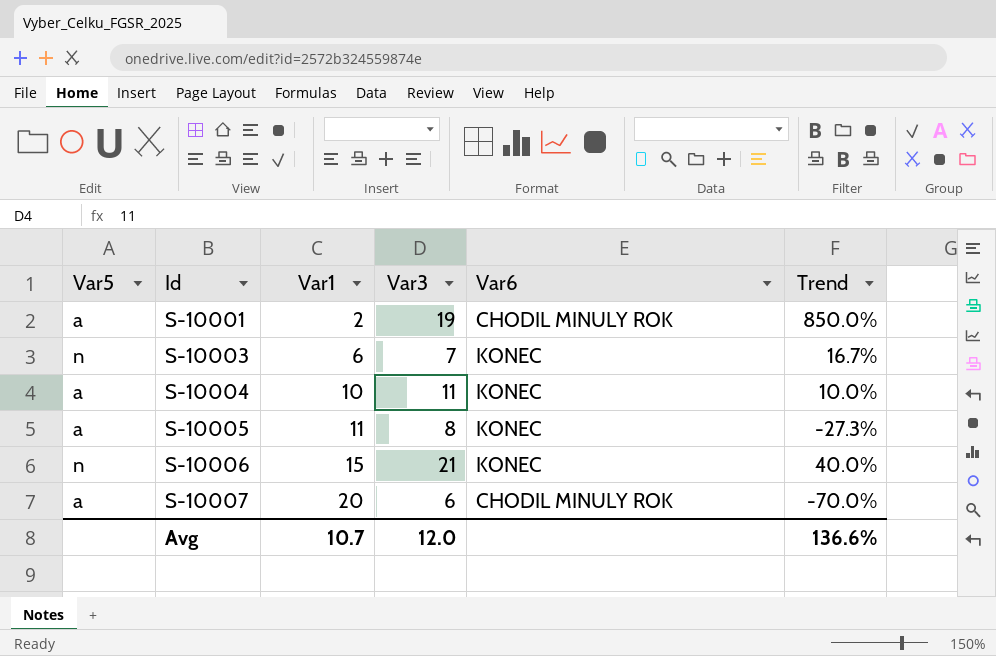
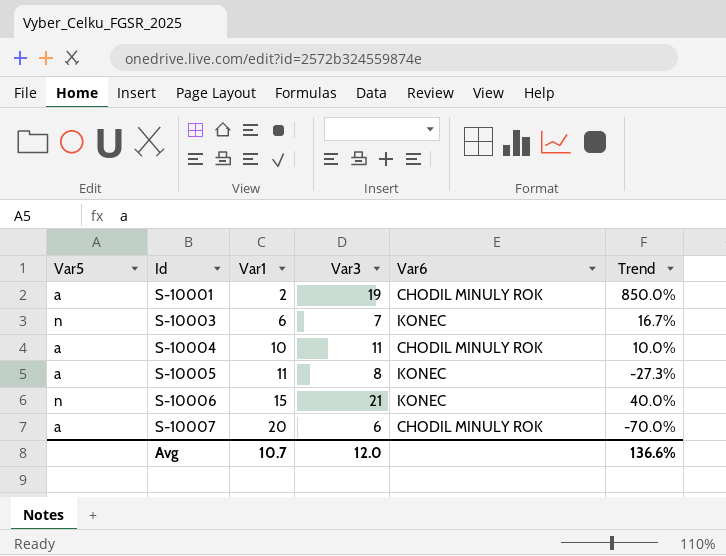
S-10004 | Var6: KONEC -> CHODIL MINULY ROK

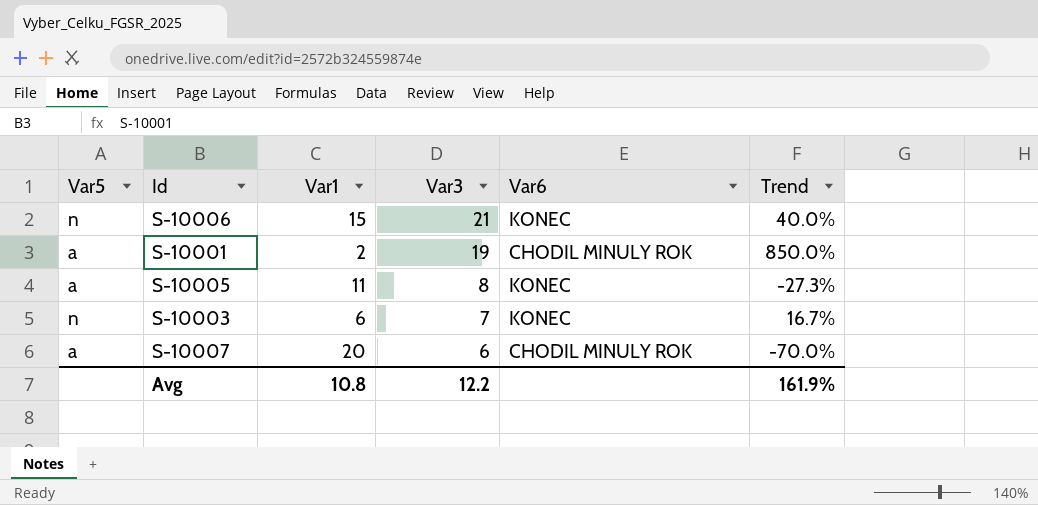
row order: Id ascending -> Var3 descending
row S-10004: a | 10 | 11 | CHODIL MINULY ROK | 10.0% -> none
Avg | Var1: 10.7 -> 10.8
Avg | Var3: 12.0 -> 12.2
Avg | Trend: 136.6% -> 161.9%

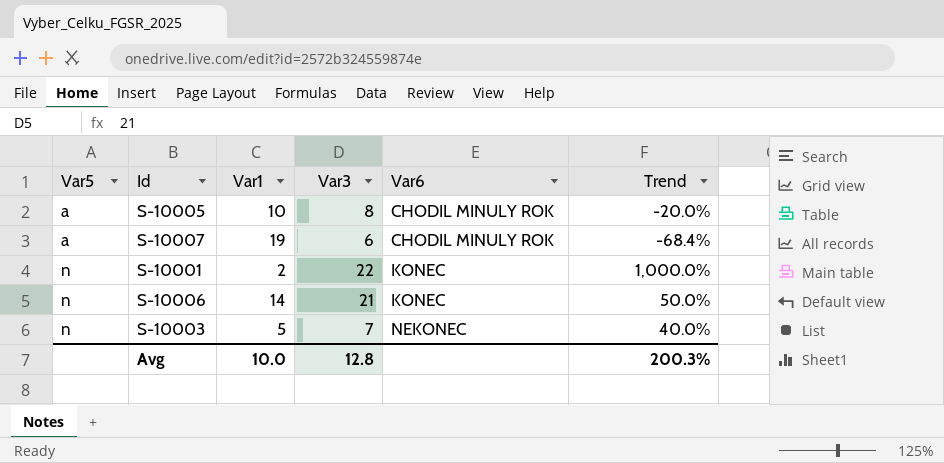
row order: Var3 descending -> Var5 ascending
S-10005 | Var1: 11 -> 10
S-10005 | Var6: KONEC -> CHODIL MINULY ROK
S-10005 | Trend: -27.3% -> -20.0%
S-10007 | Var1: 20 -> 19
S-10007 | Trend: -70.0% -> -68.4%
S-10001 | Var5: a -> n
S-10001 | Var3: 19 -> 22
S-10001 | Var6: CHODIL MINULY ROK -> KONEC
S-10001 | Trend: 850.0% -> 1,000.0%
S-10006 | Var1: 15 -> 14
S-10006 | Trend: 40.0% -> 50.0%
S-10003 | Var1: 6 -> 5
S-10003 | Var6: KONEC -> NEKONEC
S-10003 | Trend: 16.7% -> 40.0%
Avg | Var1: 10.8 -> 10.0
Avg | Var3: 12.2 -> 12.8
Avg | Trend: 161.9% -> 200.3%

